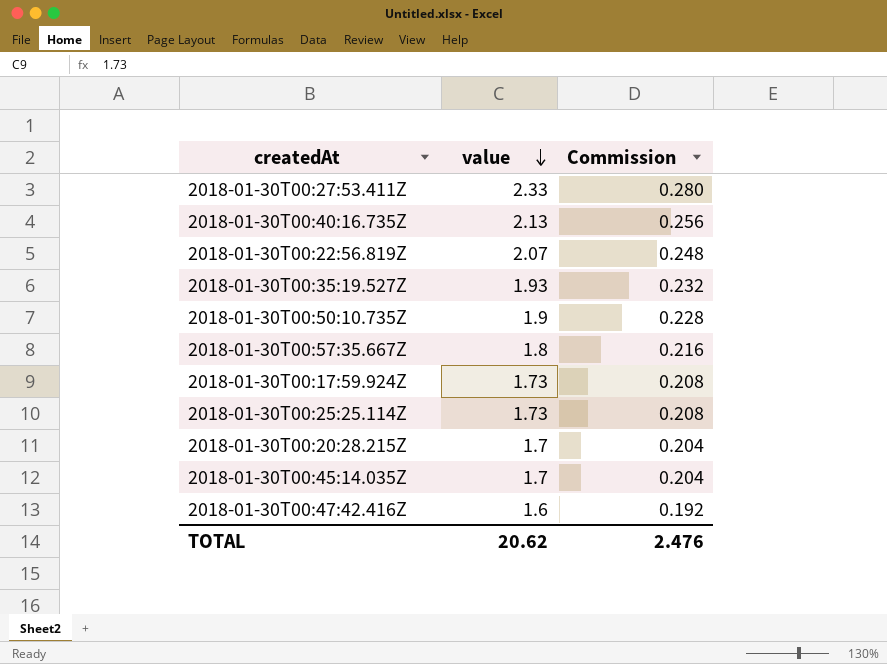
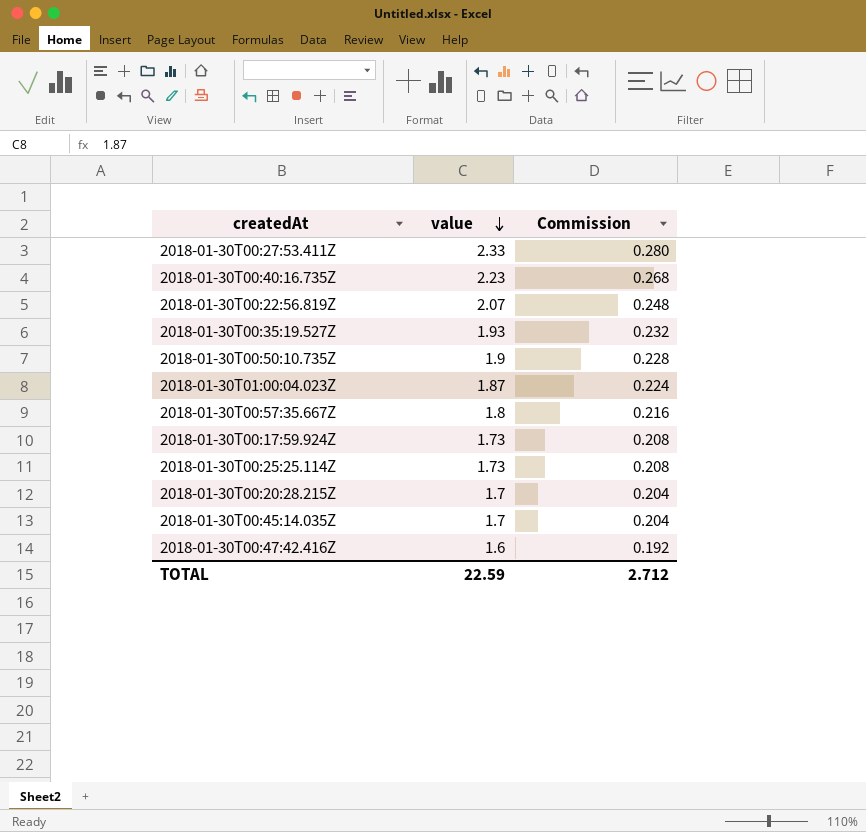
2018-01-30T00:40:16.735Z | value: 2.13 -> 2.23
2018-01-30T00:40:16.735Z | Commission: 0.256 -> 0.268
row 2018-01-30T01:00:04.023Z: none -> 1.87 | 0.224
TOTAL | value: 20.62 -> 22.59
TOTAL | Commission: 2.476 -> 2.712

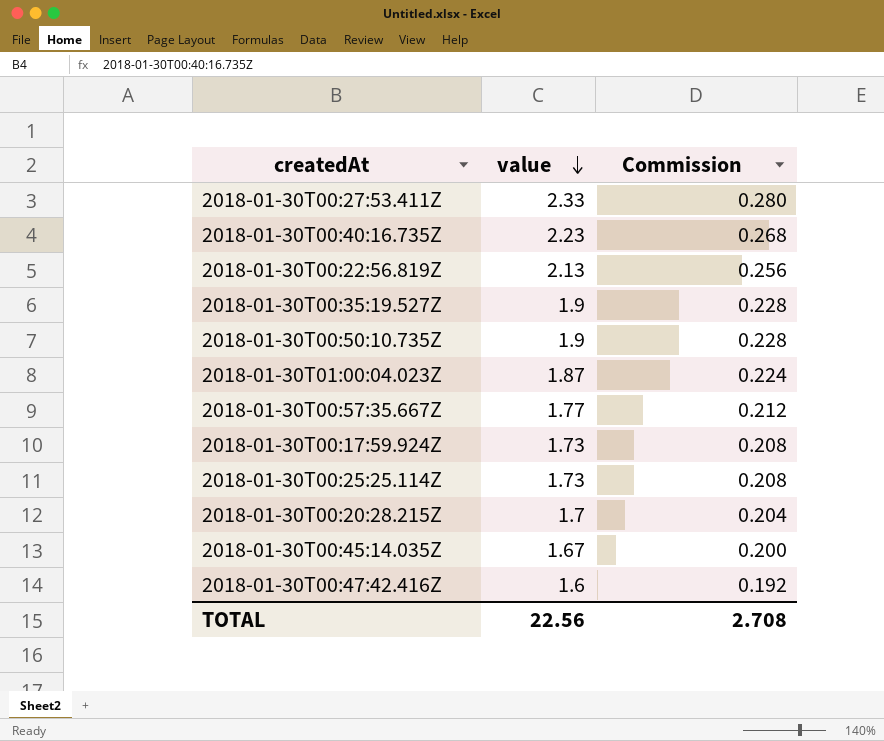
2018-01-30T00:22:56.819Z | value: 2.07 -> 2.13
2018-01-30T00:22:56.819Z | Commission: 0.248 -> 0.256
2018-01-30T00:35:19.527Z | value: 1.93 -> 1.9
2018-01-30T00:35:19.527Z | Commission: 0.232 -> 0.228
2018-01-30T00:57:35.667Z | value: 1.8 -> 1.77
2018-01-30T00:57:35.667Z | Commission: 0.216 -> 0.212
2018-01-30T00:45:14.035Z | value: 1.7 -> 1.67
2018-01-30T00:45:14.035Z | Commission: 0.204 -> 0.200
TOTAL | value: 22.59 -> 22.56
TOTAL | Commission: 2.712 -> 2.708

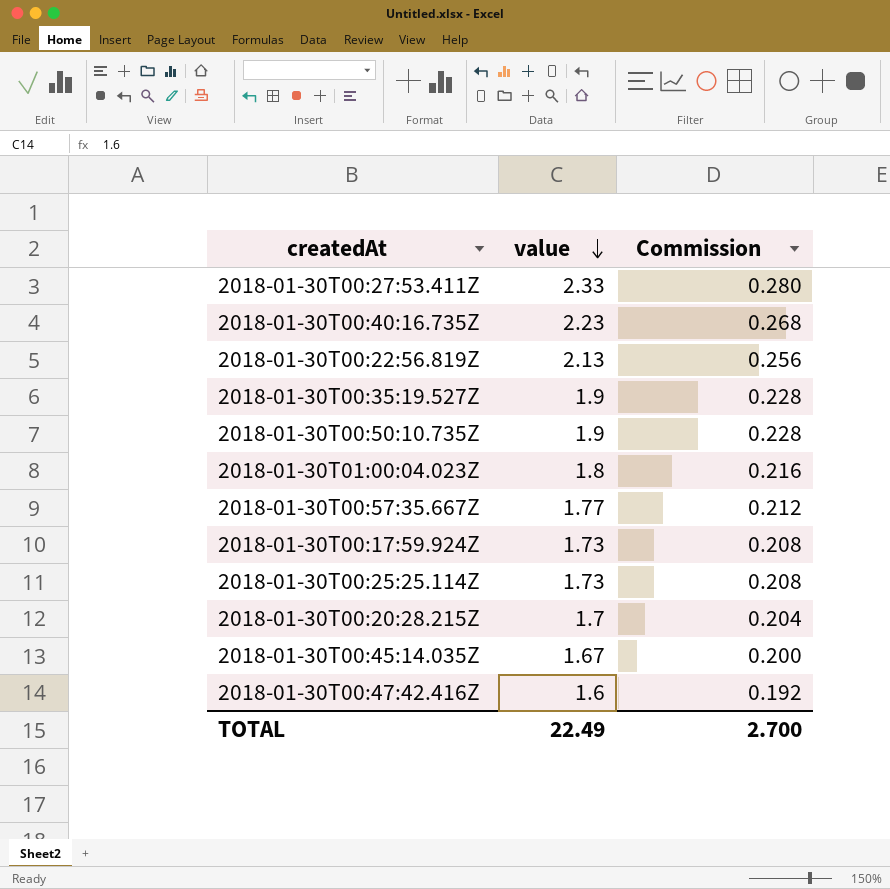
2018-01-30T01:00:04.023Z | value: 1.87 -> 1.8
2018-01-30T01:00:04.023Z | Commission: 0.224 -> 0.216
TOTAL | value: 22.56 -> 22.49
TOTAL | Commission: 2.708 -> 2.700

